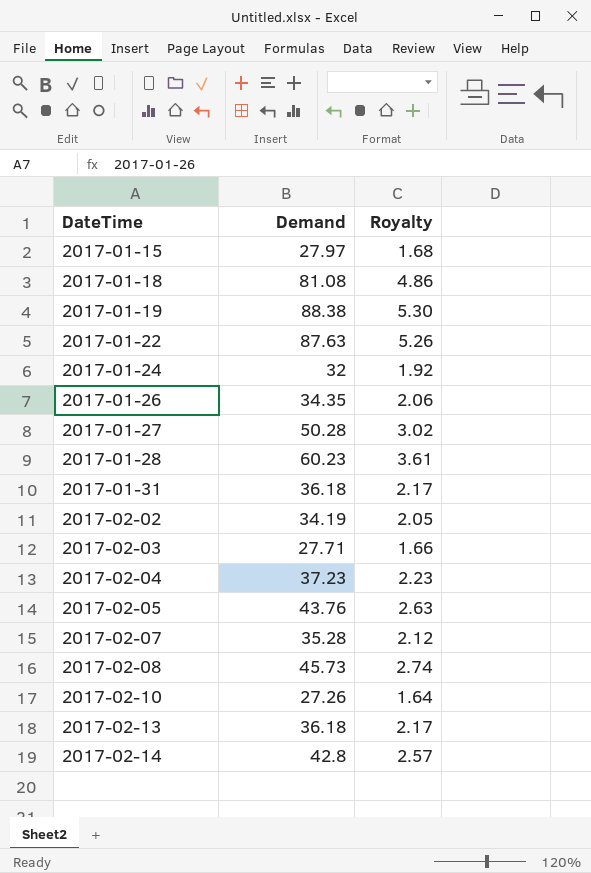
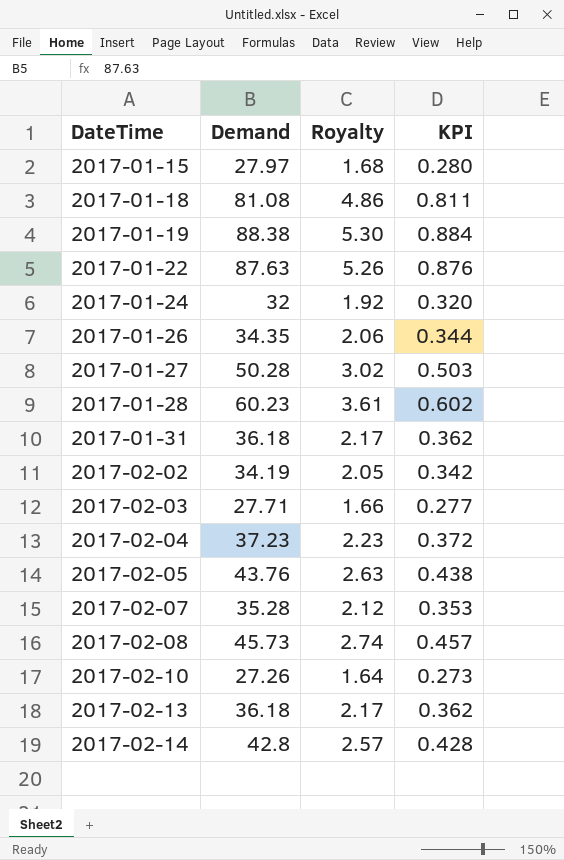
column KPI | formula: none -> [Demand] * 0.01

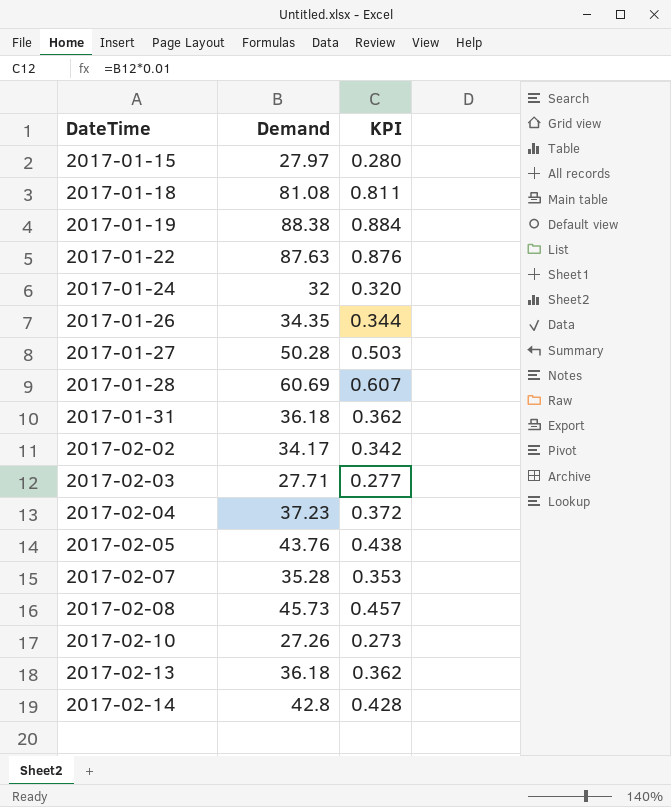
column Royalty | formula: [Demand] * 0.06 -> none
2017-01-28 | Demand: 60.23 -> 60.69
2017-01-28 | KPI: 0.602 -> 0.607
2017-02-02 | Demand: 34.19 -> 34.17

